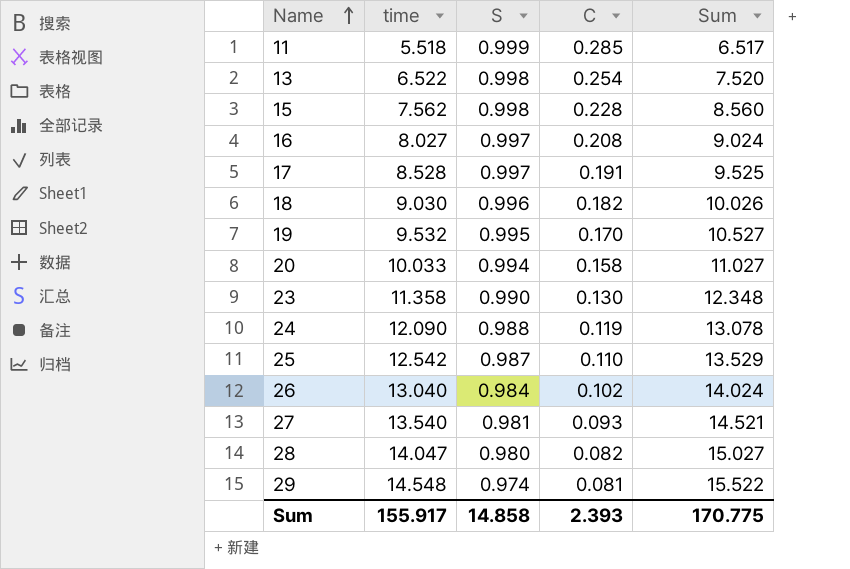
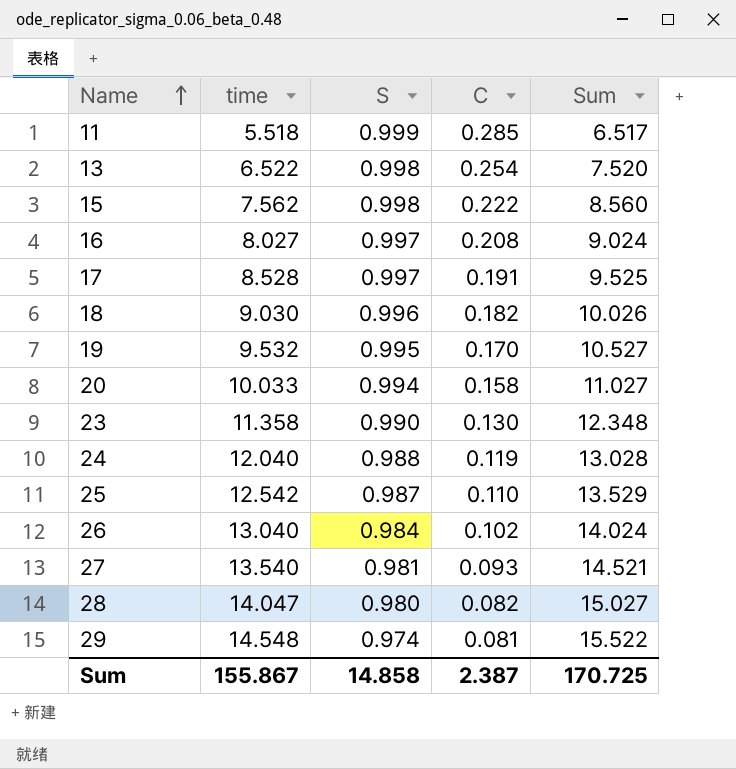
15 | C: 0.228 -> 0.222
24 | time: 12.090 -> 12.040
24 | Sum: 13.078 -> 13.028
Sum | time: 155.917 -> 155.867
Sum | C: 2.393 -> 2.387
Sum | Sum: 170.775 -> 170.725

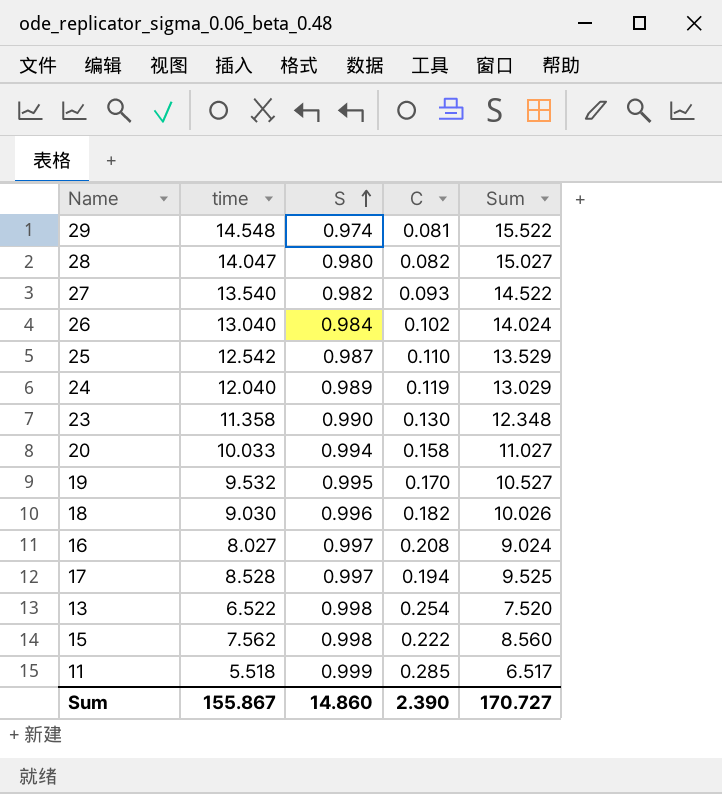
row order: Name ascending -> S ascending
27 | S: 0.981 -> 0.982
27 | Sum: 14.521 -> 14.522
24 | S: 0.988 -> 0.989
24 | Sum: 13.028 -> 13.029
17 | C: 0.191 -> 0.194
Sum | S: 14.858 -> 14.860
Sum | C: 2.387 -> 2.390
Sum | Sum: 170.725 -> 170.727

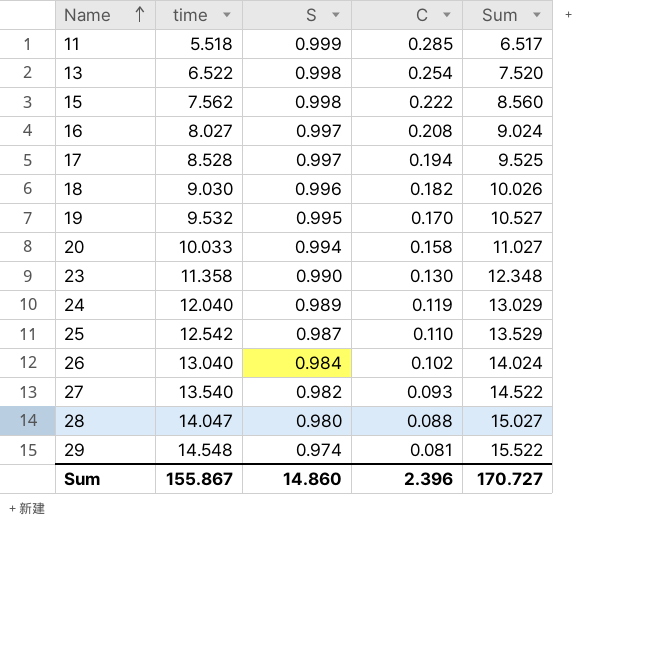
row order: S ascending -> Name ascending
28 | C: 0.082 -> 0.088
Sum | C: 2.390 -> 2.396

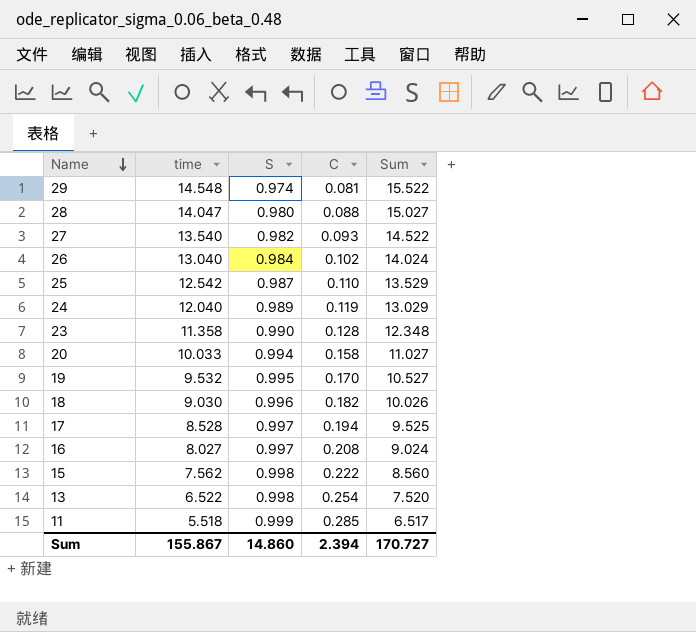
row order: Name ascending -> Name descending
23 | C: 0.130 -> 0.128
Sum | C: 2.396 -> 2.394

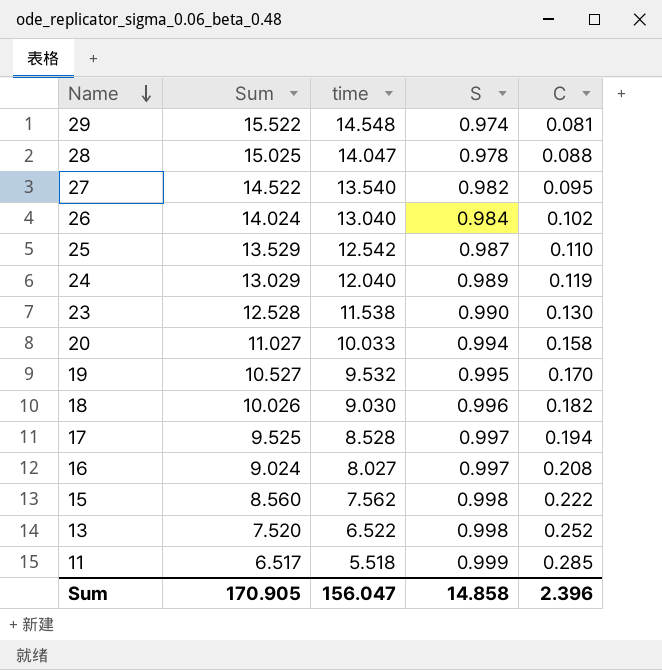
column Sum | position: 5 -> 2
28 | Sum: 15.027 -> 15.025
28 | S: 0.980 -> 0.978
27 | C: 0.093 -> 0.095
23 | Sum: 12.348 -> 12.528
23 | time: 11.358 -> 11.538
23 | C: 0.128 -> 0.130
13 | C: 0.254 -> 0.252
Sum | Sum: 170.727 -> 170.905
Sum | time: 155.867 -> 156.047
Sum | S: 14.860 -> 14.858
Sum | C: 2.394 -> 2.396

